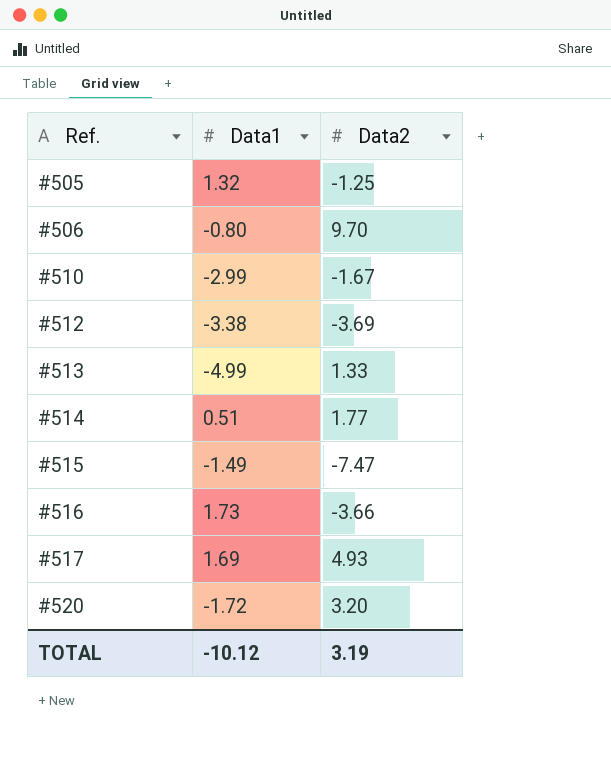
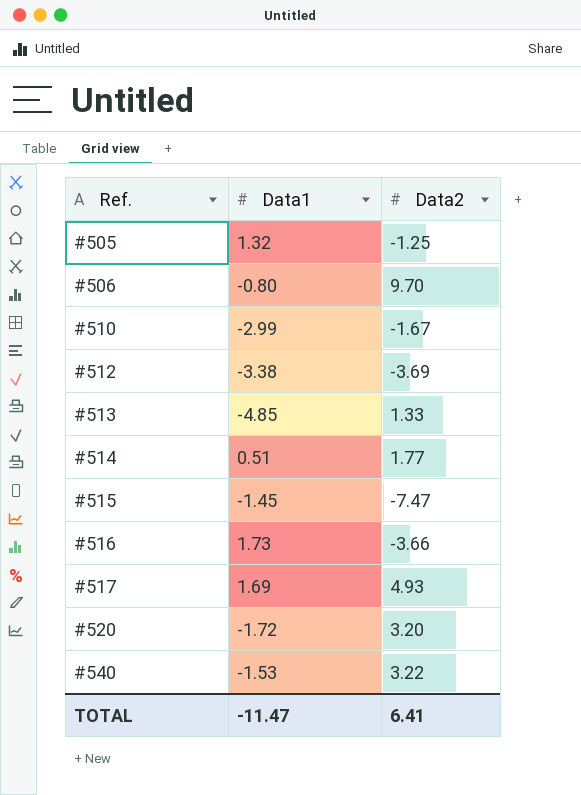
#513 | Data1: -4.99 -> -4.85
#515 | Data1: -1.49 -> -1.45
row #540: none -> -1.53 | 3.22
TOTAL | Data1: -10.12 -> -11.47
TOTAL | Data2: 3.19 -> 6.41

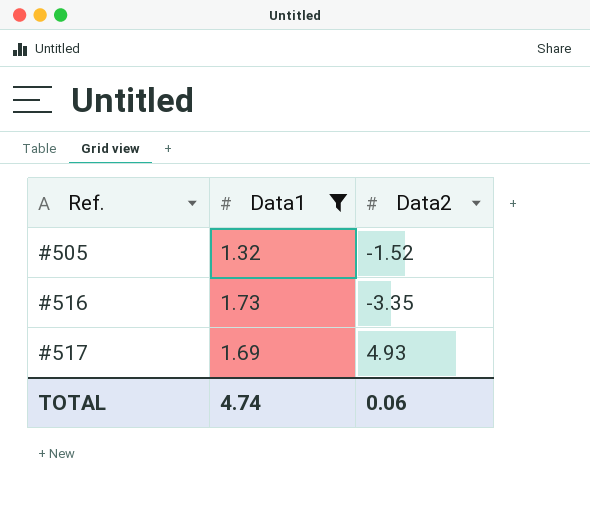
filter: none -> Data1 >= 1.32
#505 | Data2: -1.25 -> -1.52
#516 | Data2: -3.66 -> -3.35
TOTAL | Data1: -11.47 -> 4.74
TOTAL | Data2: 6.41 -> 0.06

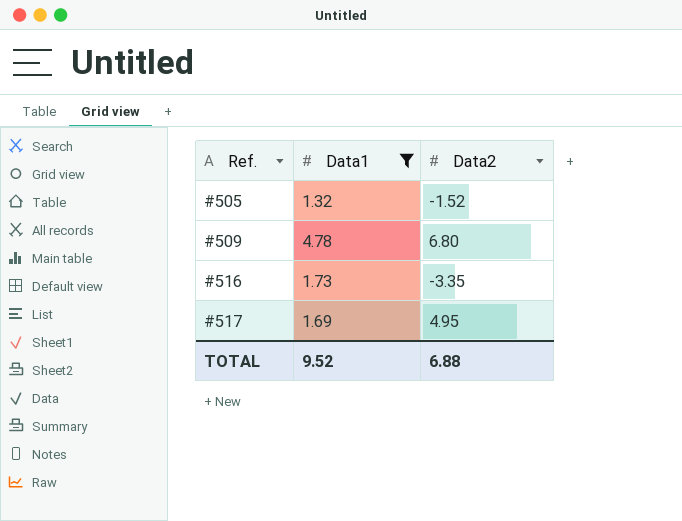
row #509: none -> 4.78 | 6.80
#517 | Data2: 4.93 -> 4.95
TOTAL | Data1: 4.74 -> 9.52
TOTAL | Data2: 0.06 -> 6.88

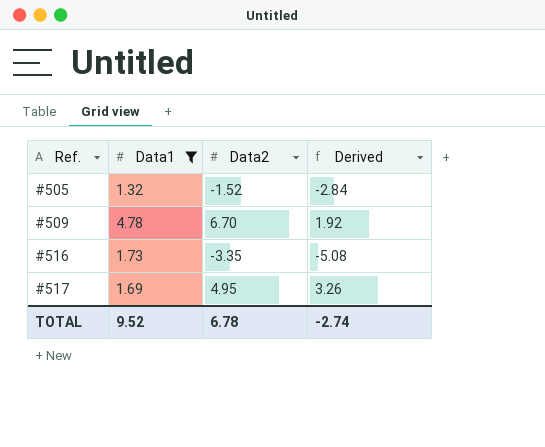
column Derived | formula: none -> [Data2] - [Data1]
#509 | Data2: 6.80 -> 6.70
TOTAL | Data2: 6.88 -> 6.78

